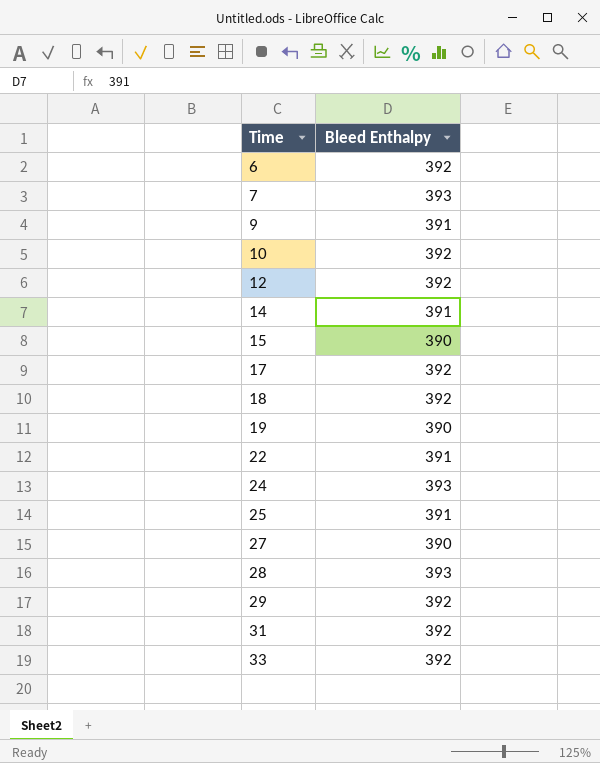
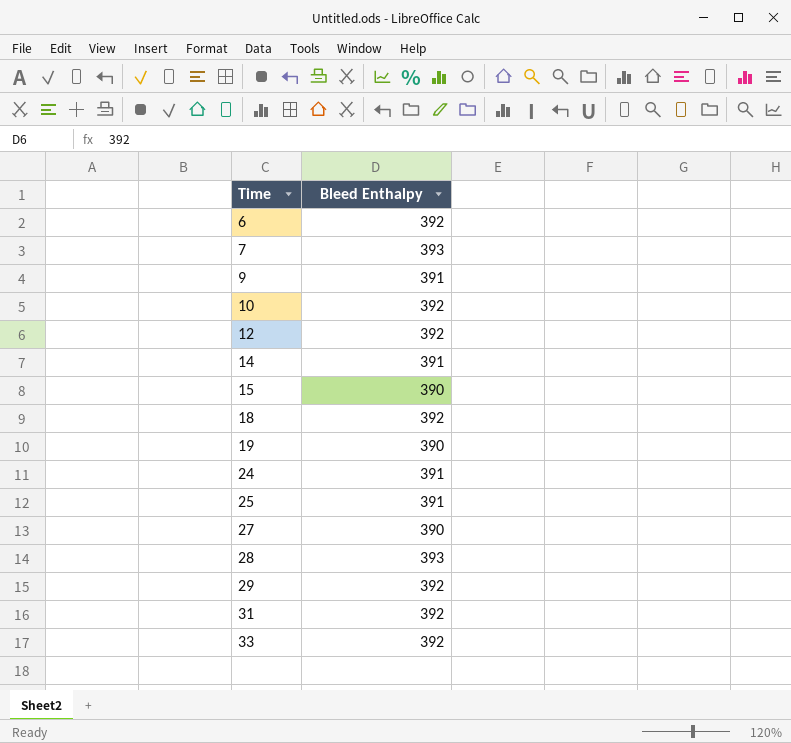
row 17: 392 -> none
row 22: 391 -> none
24 | Bleed Enthalpy: 393 -> 391

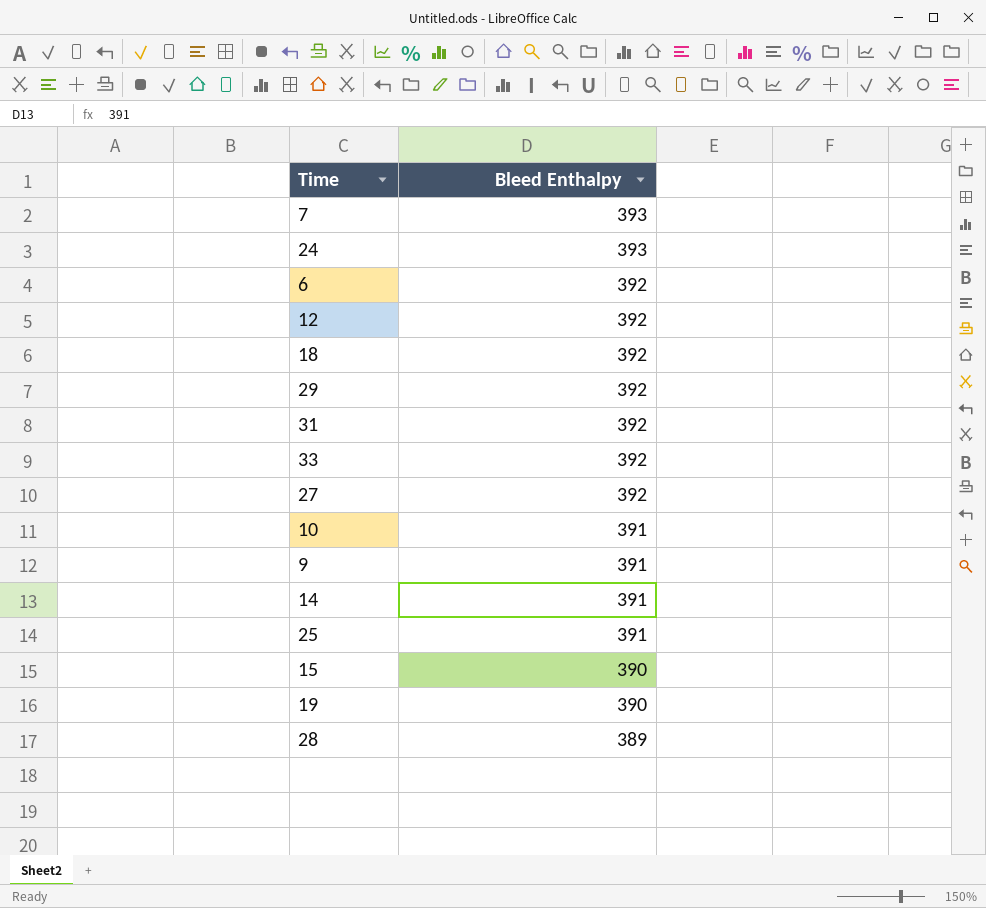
row order: Time ascending -> Bleed Enthalpy descending
24 | Bleed Enthalpy: 391 -> 393
27 | Bleed Enthalpy: 390 -> 392
10 | Bleed Enthalpy: 392 -> 391
28 | Bleed Enthalpy: 393 -> 389

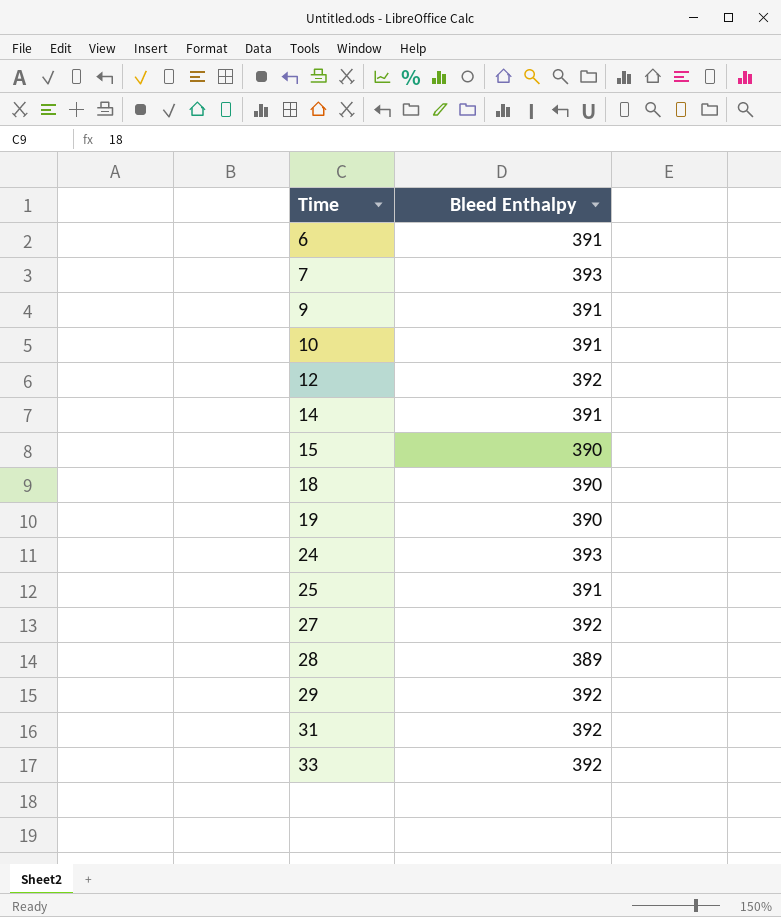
row order: Bleed Enthalpy descending -> Time ascending
6 | Bleed Enthalpy: 392 -> 391
18 | Bleed Enthalpy: 392 -> 390

